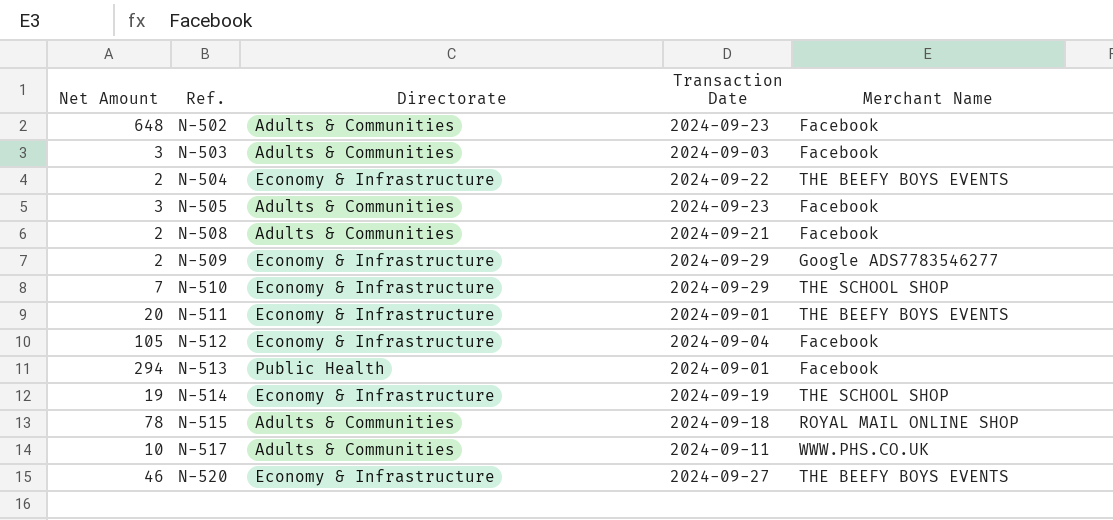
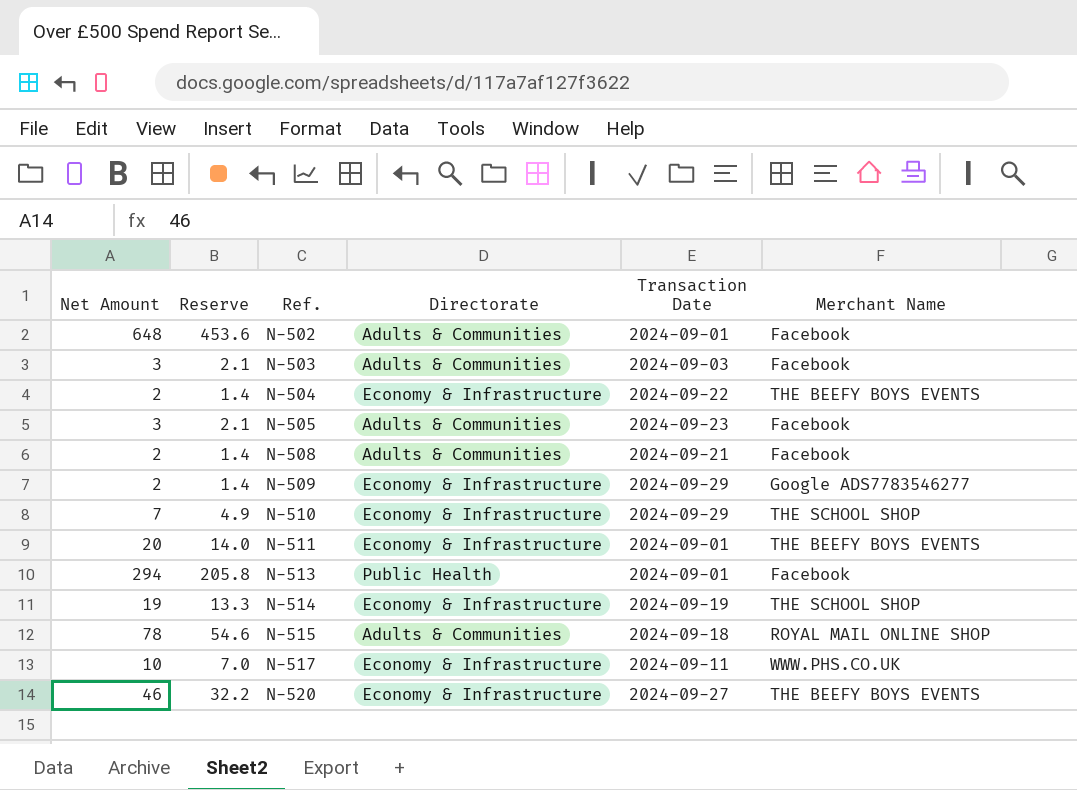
column Reserve | formula: none -> [Net Amount] * 0.7
row N-512: 105 | Economy & Infrastructure | 2024-09-04 | Facebook -> none
N-502 | Transaction Date: 2024-09-23 -> 2024-09-01
N-517 | Directorate: Adults & Communities -> Economy & Infrastructure

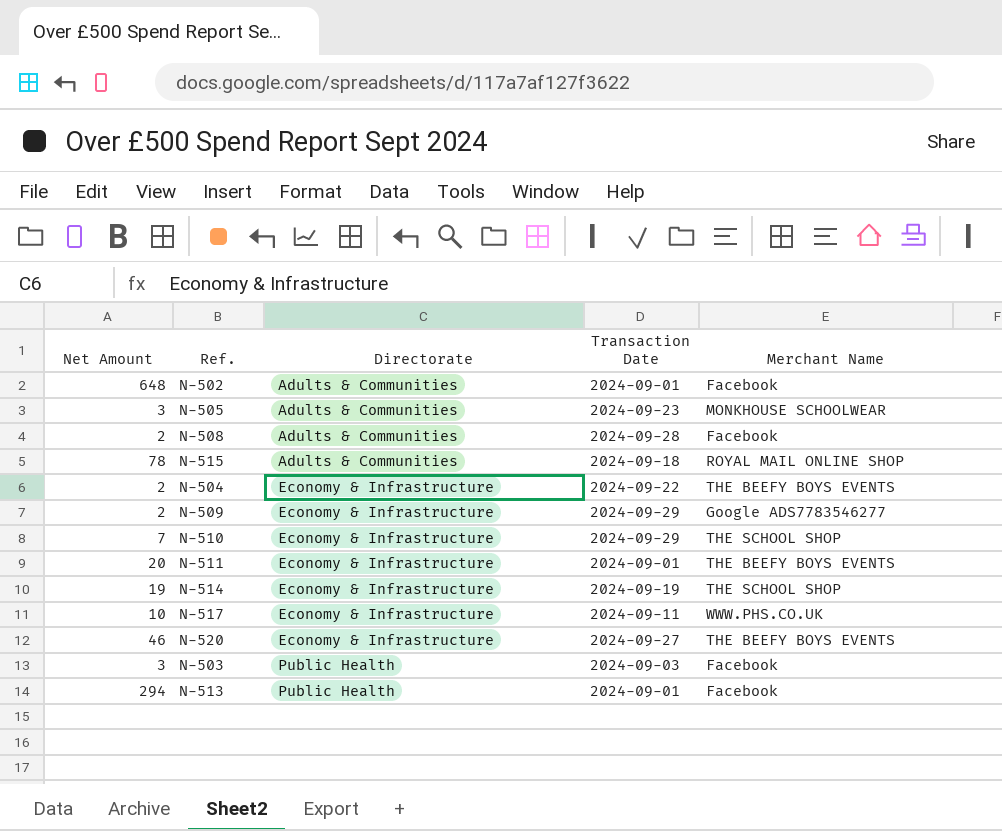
row order: Ref. ascending -> Directorate ascending
column Reserve | formula: [Net Amount] * 0.7 -> none
N-505 | Merchant Name: Facebook -> MONKHOUSE SCHOOLWEAR
N-508 | Transaction Date: 2024-09-21 -> 2024-09-28
N-503 | Directorate: Adults & Communities -> Public Health

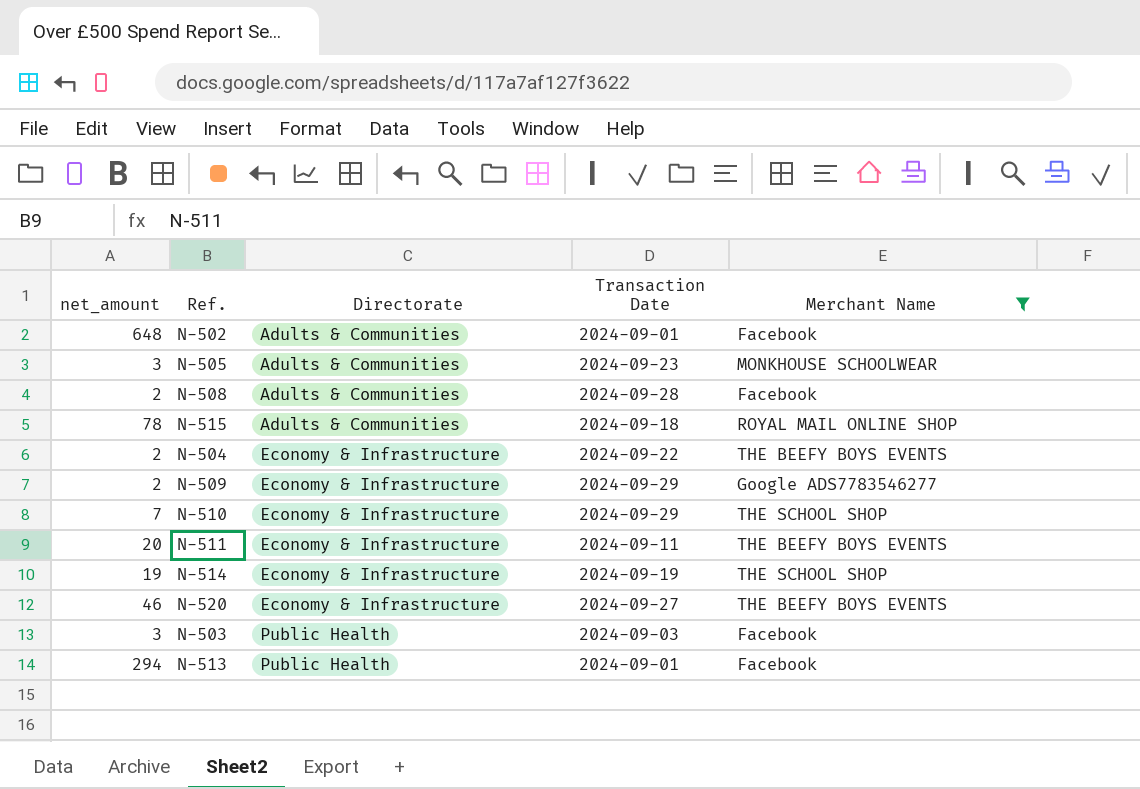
filter: none -> Merchant Name != WWW.PHS.CO.UK
column name: Net Amount -> net_amount
N-511 | Transaction Date: 2024-09-01 -> 2024-09-11

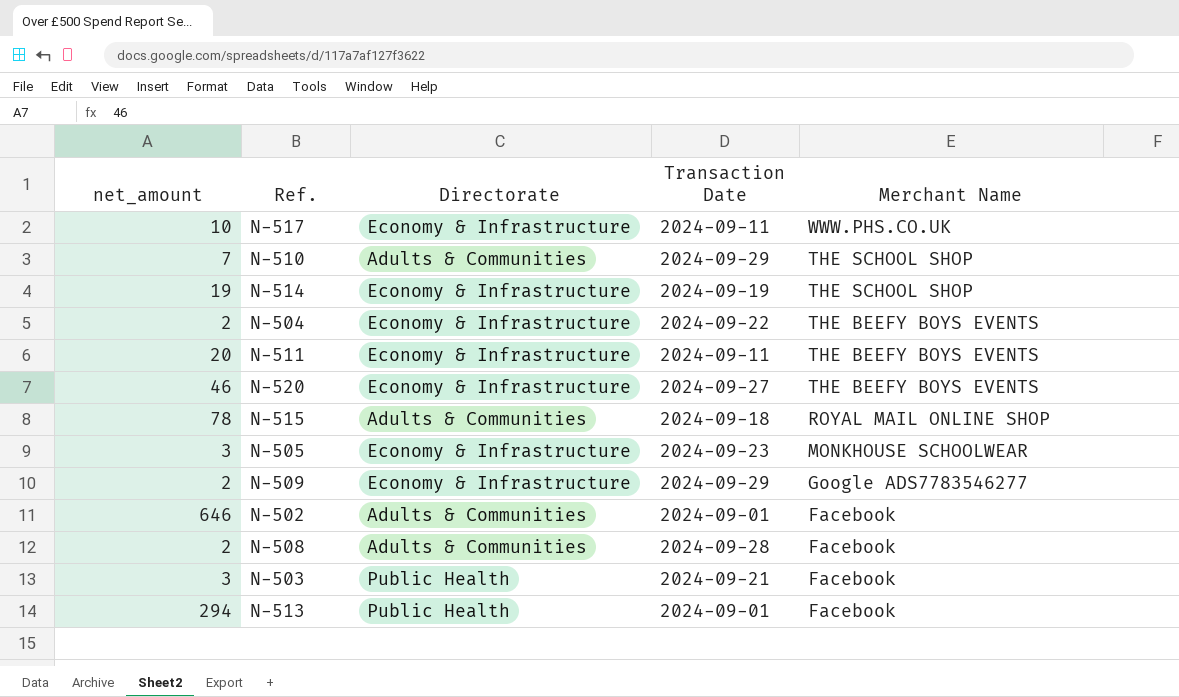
filter: Merchant Name != WWW.PHS.CO.UK -> none
row order: Directorate ascending -> Merchant Name descending
N-510 | Directorate: Economy & Infrastructure -> Adults & Communities
N-505 | Directorate: Adults & Communities -> Economy & Infrastructure
N-502 | net_amount: 648 -> 646
N-503 | Transaction Date: 2024-09-03 -> 2024-09-21

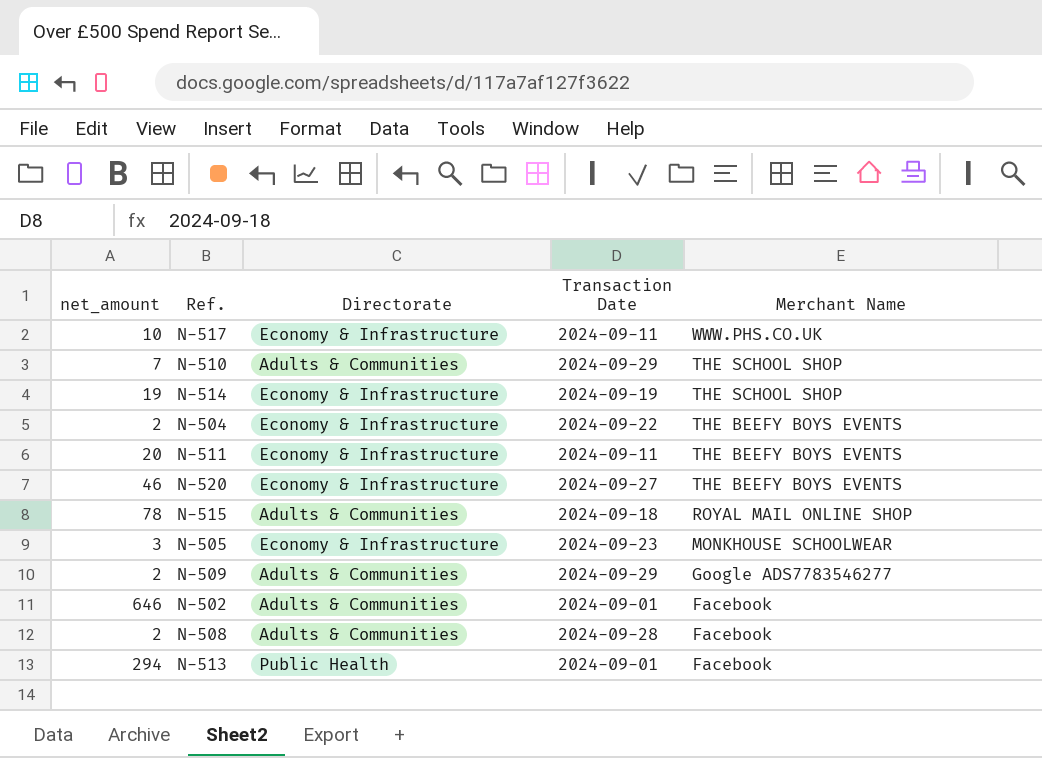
row N-503: 3 | Public Health | 2024-09-21 | Facebook -> none
N-509 | Directorate: Economy & Infrastructure -> Adults & Communities

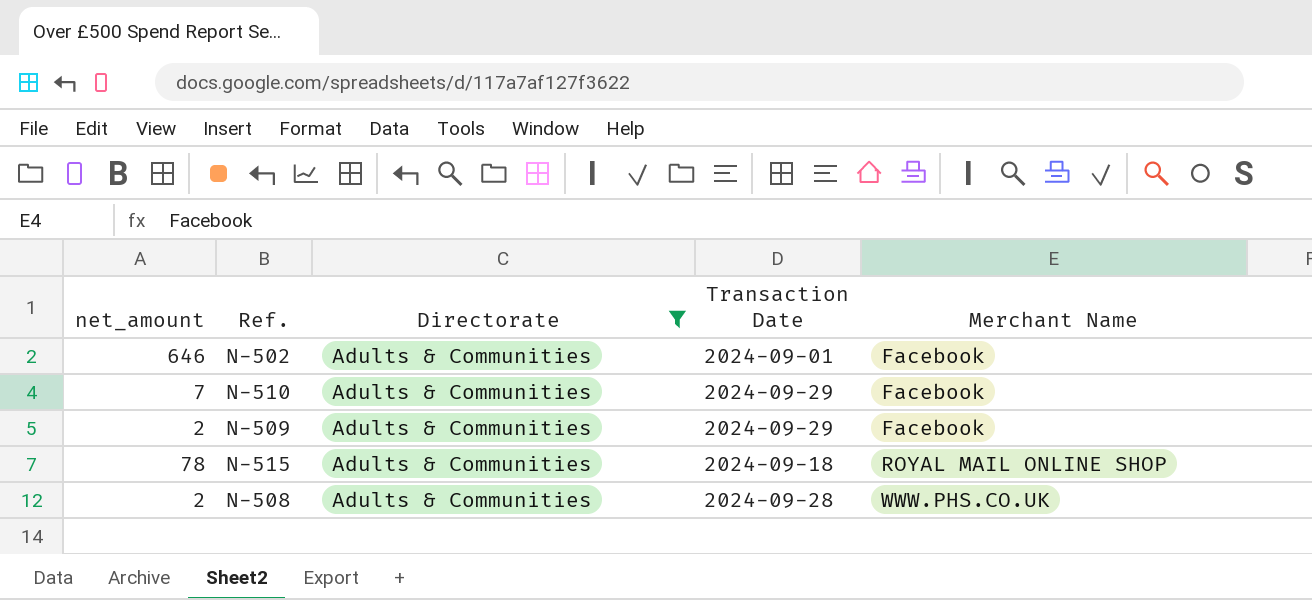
filter: none -> Directorate = Adults & Communities
row order: Merchant Name descending -> Merchant Name ascending
N-510 | Merchant Name: THE SCHOOL SHOP -> Facebook
N-509 | Merchant Name: Google ADS7783546277 -> Facebook
N-508 | Merchant Name: Facebook -> WWW.PHS.CO.UK

